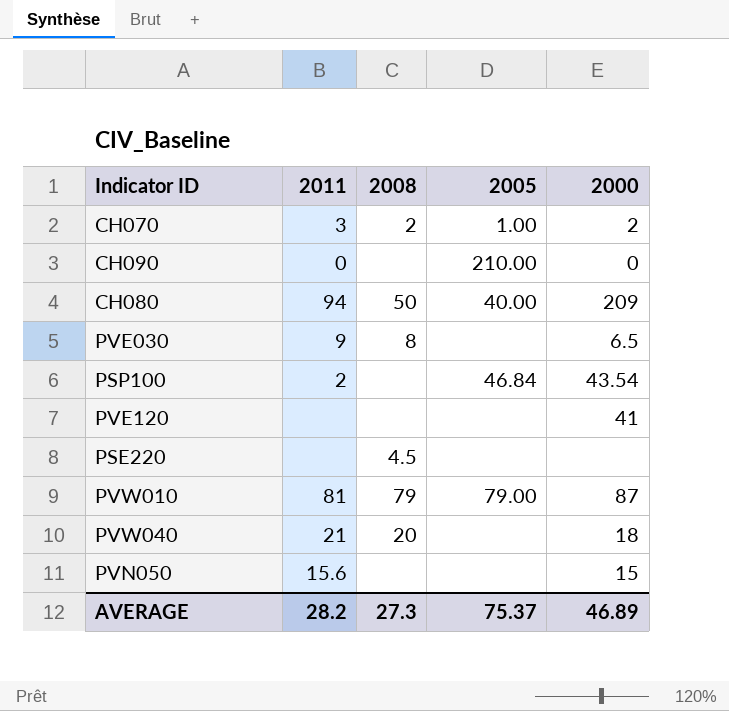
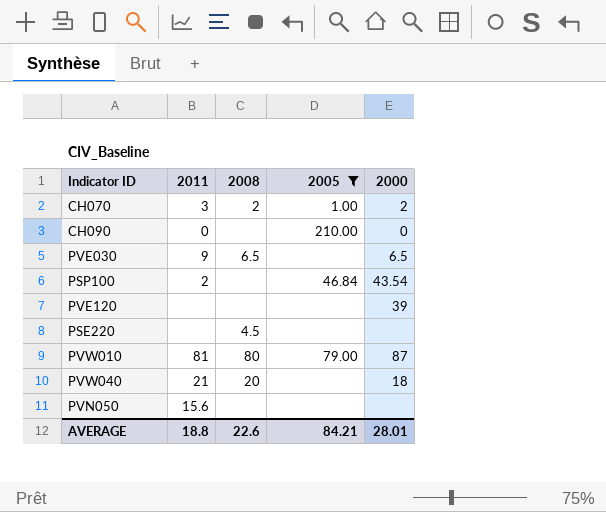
filter: none -> 2005 != 40.00
PVE030 | 2008: 8 -> 6.5
PVE120 | 2000: 41 -> 39
PVW010 | 2008: 79 -> 80
PVN050 | 2000: 15 -> none
AVERAGE | 2011: 28.2 -> 18.8
AVERAGE | 2008: 27.3 -> 22.6
AVERAGE | 2005: 75.37 -> 84.21
AVERAGE | 2000: 46.89 -> 28.01

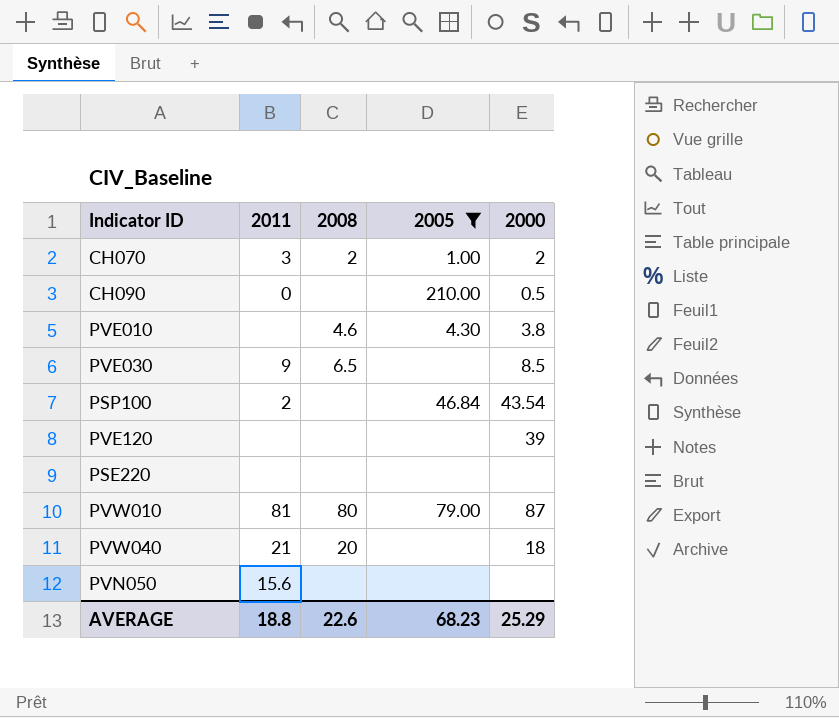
CH090 | 2000: 0 -> 0.5
row PVE010: none -> none | 4.6 | 4.30 | 3.8
PVE030 | 2000: 6.5 -> 8.5
PSE220 | 2008: 4.5 -> none
AVERAGE | 2005: 84.21 -> 68.23
AVERAGE | 2000: 28.01 -> 25.29

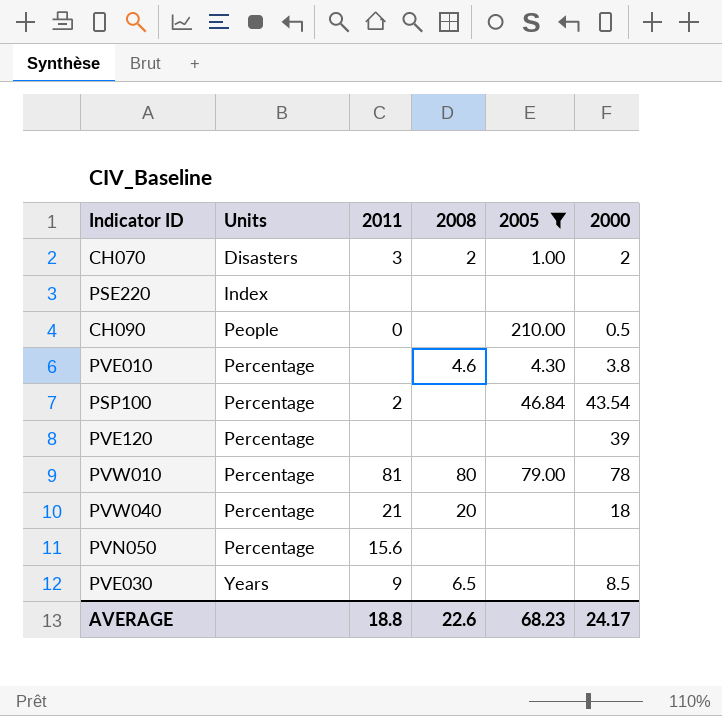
row order: none -> Units ascending
column Units | position: none -> 2
PVW010 | 2000: 87 -> 78
AVERAGE | 2000: 25.29 -> 24.17

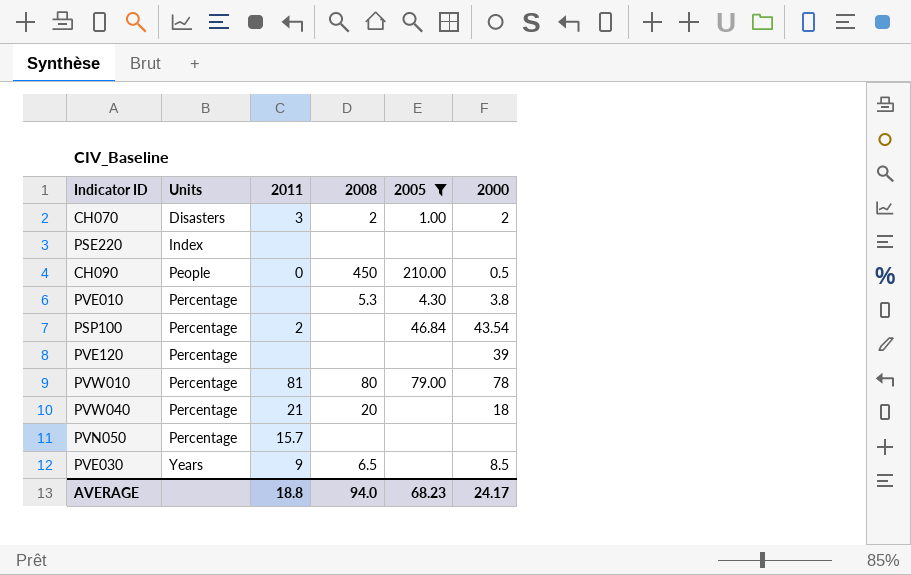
CH090 | 2008: none -> 450
PVE010 | 2008: 4.6 -> 5.3
PVN050 | 2011: 15.6 -> 15.7
AVERAGE | 2008: 22.6 -> 94.0

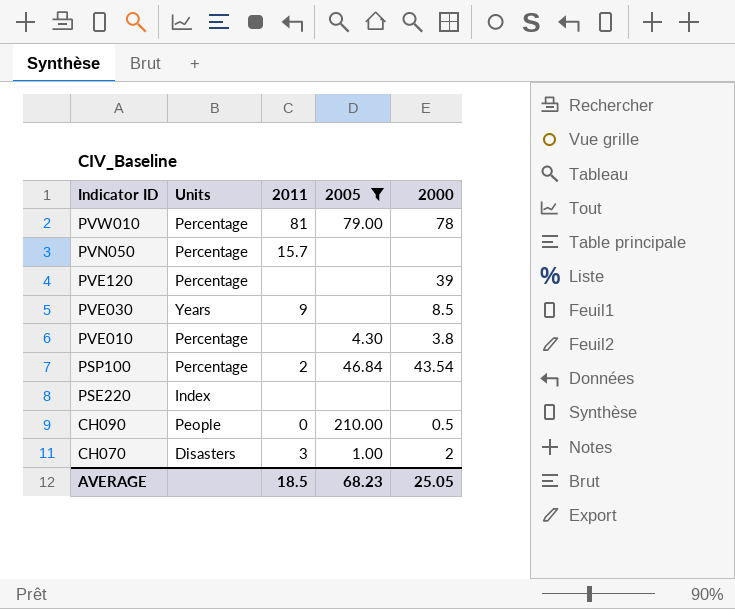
row order: Units ascending -> Indicator ID descending
column 2008 | position: 4 -> none
row PVW040: Percentage | 21 | 20 | none | 18 -> none
AVERAGE | 2011: 18.8 -> 18.5
AVERAGE | 2000: 24.17 -> 25.05

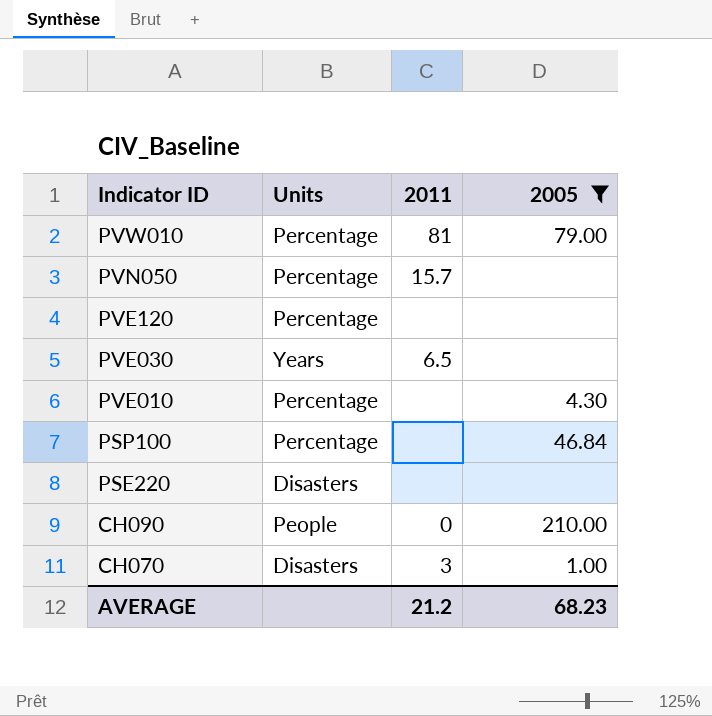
column 2000 | position: 5 -> none
PVE030 | 2011: 9 -> 6.5
PSP100 | 2011: 2 -> none
PSE220 | Units: Index -> Disasters
AVERAGE | 2011: 18.5 -> 21.2

